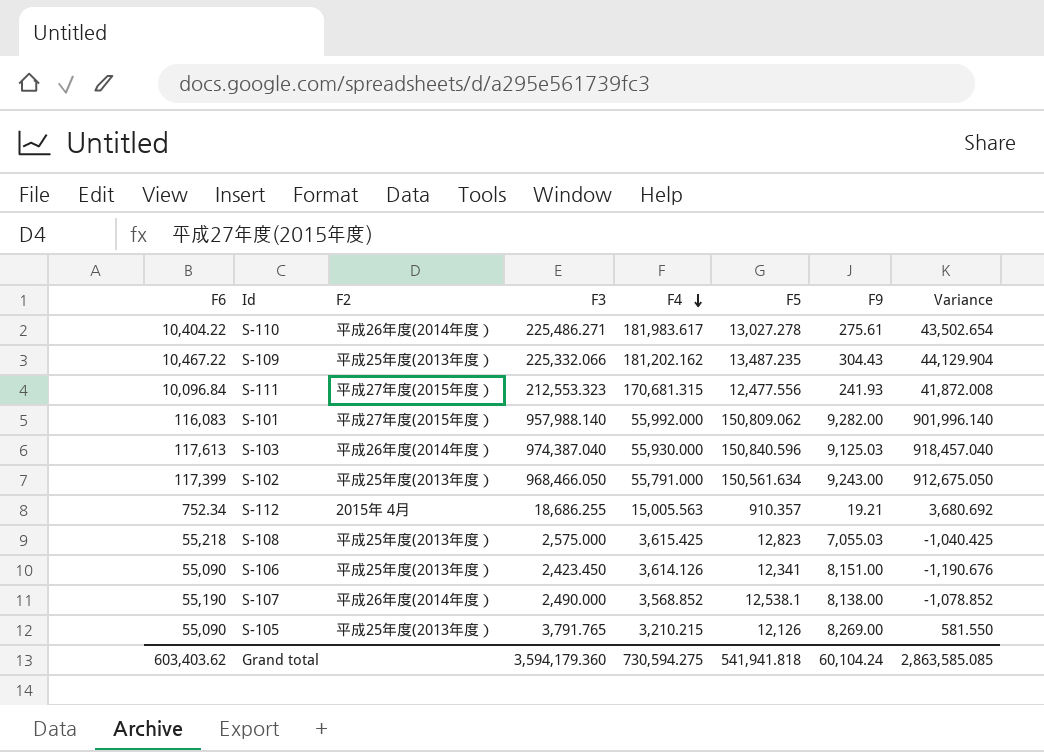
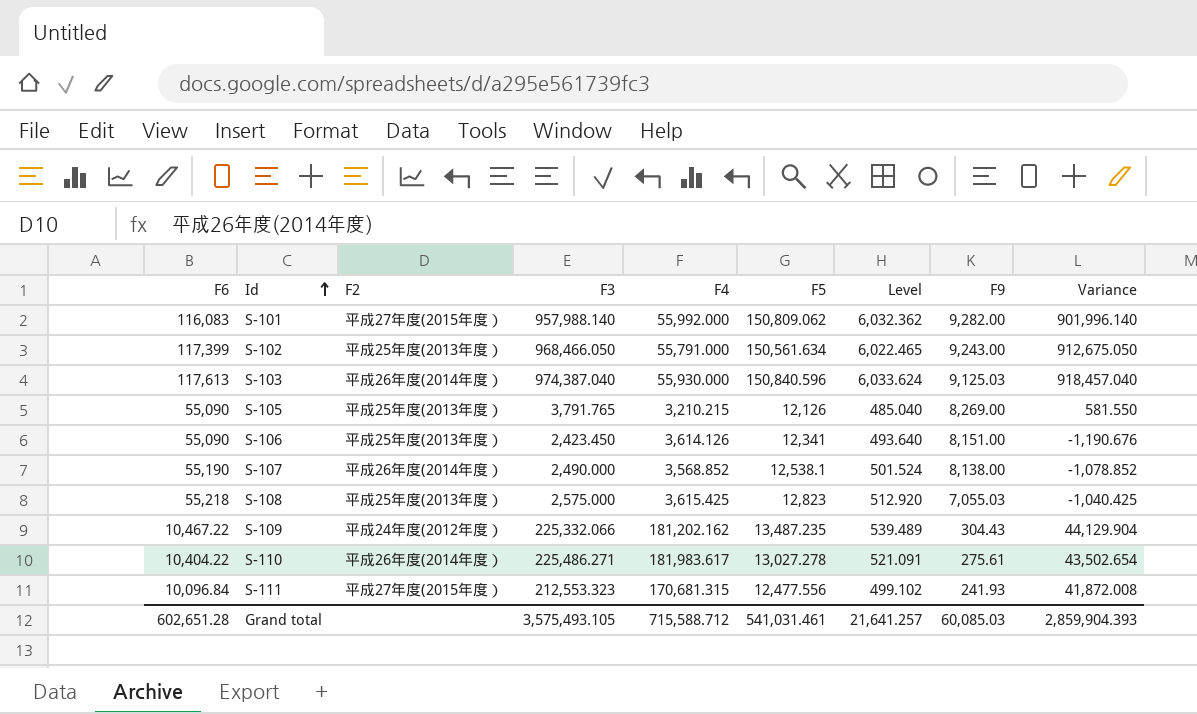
row order: F4 descending -> Id ascending
column Level | formula: none -> [F5] * 0.04
row S-112: 752.34 | 2015年 4月 | 18,686.255 | 15,005.563 | 910.357 | 19.21 | 3,680.692 -> none
S-109 | F2: 平成25年度(2013年度） -> 平成24年度(2012年度）
Grand total | F6: 603,403.62 -> 602,651.28
Grand total | F3: 3,594,179.360 -> 3,575,493.105
Grand total | F4: 730,594.275 -> 715,588.712
Grand total | F5: 541,941.818 -> 541,031.461
Grand total | F9: 60,104.24 -> 60,085.03
Grand total | Variance: 2,863,585.085 -> 2,859,904.393

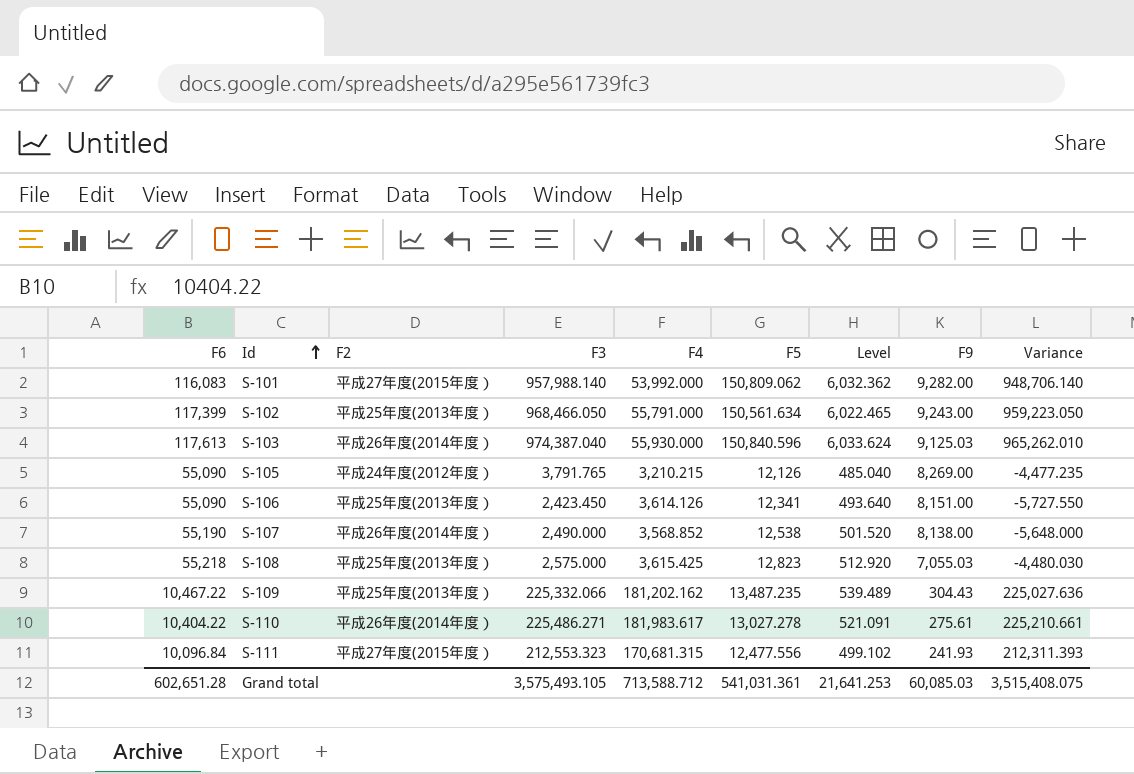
column Variance | formula: [F3] - [F4] -> [F3] - [F9]
S-101 | F4: 55,992.000 -> 53,992.000
S-105 | F2: 平成25年度(2013年度） -> 平成24年度(2012年度）
S-107 | F5: 12,538.1 -> 12,538
S-107 | Level: 501.524 -> 501.520
S-109 | F2: 平成24年度(2012年度） -> 平成25年度(2013年度）
Grand total | F4: 715,588.712 -> 713,588.712
Grand total | F5: 541,031.461 -> 541,031.361
Grand total | Level: 21,641.257 -> 21,641.253
Grand total | Variance: 2,859,904.393 -> 3,515,408.075

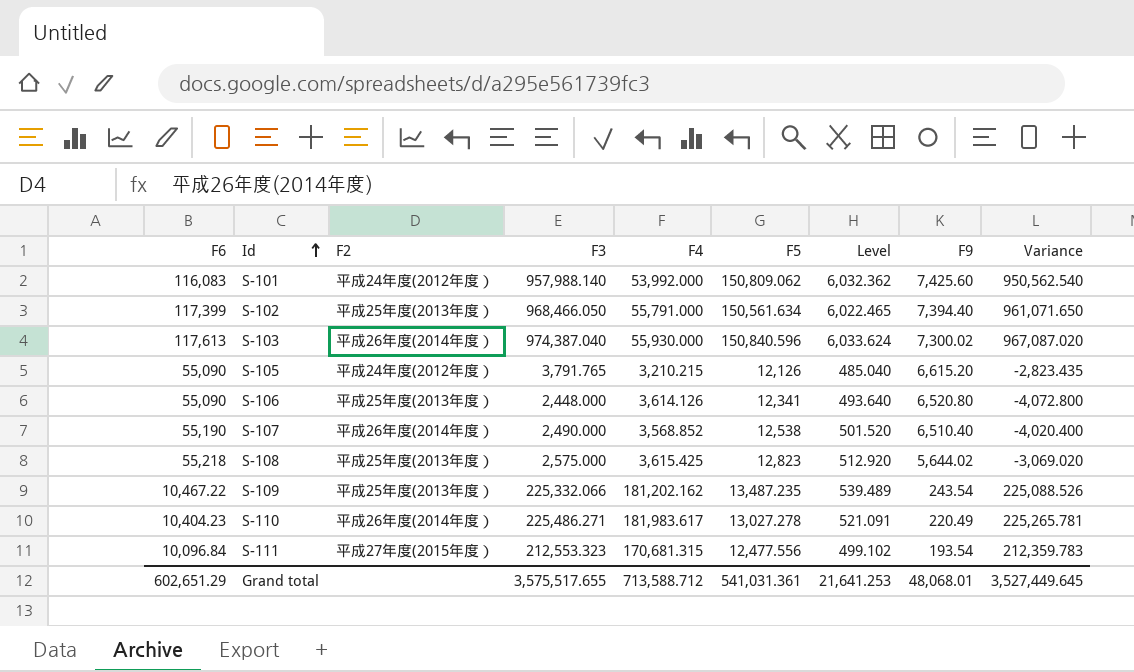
S-101 | F2: 平成27年度(2015年度） -> 平成24年度(2012年度）
S-101 | F9: 9,282.00 -> 7,425.60
S-101 | Variance: 948,706.140 -> 950,562.540
S-102 | F9: 9,243.00 -> 7,394.40
S-102 | Variance: 959,223.050 -> 961,071.650
S-103 | F9: 9,125.03 -> 7,300.02
S-103 | Variance: 965,262.010 -> 967,087.020
S-105 | F9: 8,269.00 -> 6,615.20
S-105 | Variance: -4,477.235 -> -2,823.435
S-106 | F3: 2,423.450 -> 2,448.000
S-106 | F9: 8,151.00 -> 6,520.80
S-106 | Variance: -5,727.550 -> -4,072.800
S-107 | F9: 8,138.00 -> 6,510.40
S-107 | Variance: -5,648.000 -> -4,020.400
S-108 | F9: 7,055.03 -> 5,644.02
S-108 | Variance: -4,480.030 -> -3,069.020
S-109 | F9: 304.43 -> 243.54
S-109 | Variance: 225,027.636 -> 225,088.526
S-110 | F6: 10,404.22 -> 10,404.23
S-110 | F9: 275.61 -> 220.49
S-110 | Variance: 225,210.661 -> 225,265.781
S-111 | F9: 241.93 -> 193.54
S-111 | Variance: 212,311.393 -> 212,359.783
Grand total | F6: 602,651.28 -> 602,651.29
Grand total | F3: 3,575,493.105 -> 3,575,517.655
Grand total | F9: 60,085.03 -> 48,068.01
Grand total | Variance: 3,515,408.075 -> 3,527,449.645

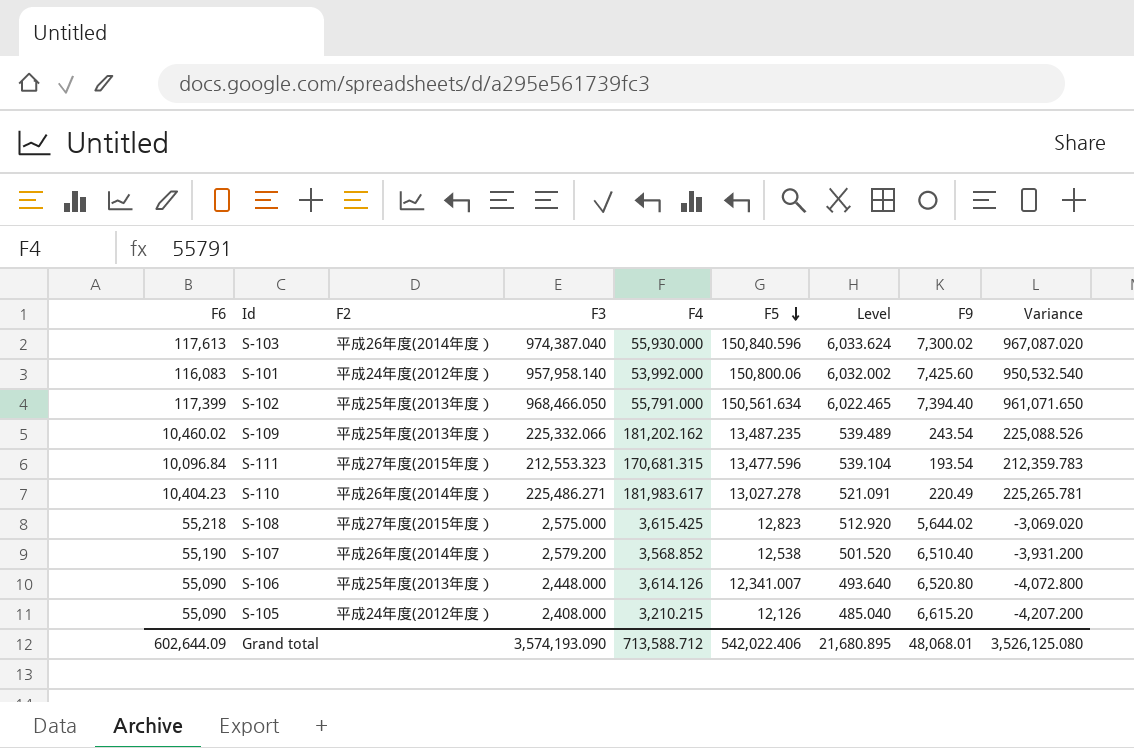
row order: Id ascending -> F5 descending
S-101 | F3: 957,988.140 -> 957,958.140
S-101 | F5: 150,809.062 -> 150,800.06
S-101 | Level: 6,032.362 -> 6,032.002
S-101 | Variance: 950,562.540 -> 950,532.540
S-109 | F6: 10,467.22 -> 10,460.02
S-111 | F5: 12,477.556 -> 13,477.596
S-111 | Level: 499.102 -> 539.104
S-108 | F2: 平成25年度(2013年度） -> 平成27年度(2015年度）
S-107 | F3: 2,490.000 -> 2,579.200
S-107 | Variance: -4,020.400 -> -3,931.200
S-106 | F5: 12,341 -> 12,341.007
S-105 | F3: 3,791.765 -> 2,408.000
S-105 | Variance: -2,823.435 -> -4,207.200
Grand total | F6: 602,651.29 -> 602,644.09
Grand total | F3: 3,575,517.655 -> 3,574,193.090
Grand total | F5: 541,031.361 -> 542,022.406
Grand total | Level: 21,641.253 -> 21,680.895
Grand total | Variance: 3,527,449.645 -> 3,526,125.080

